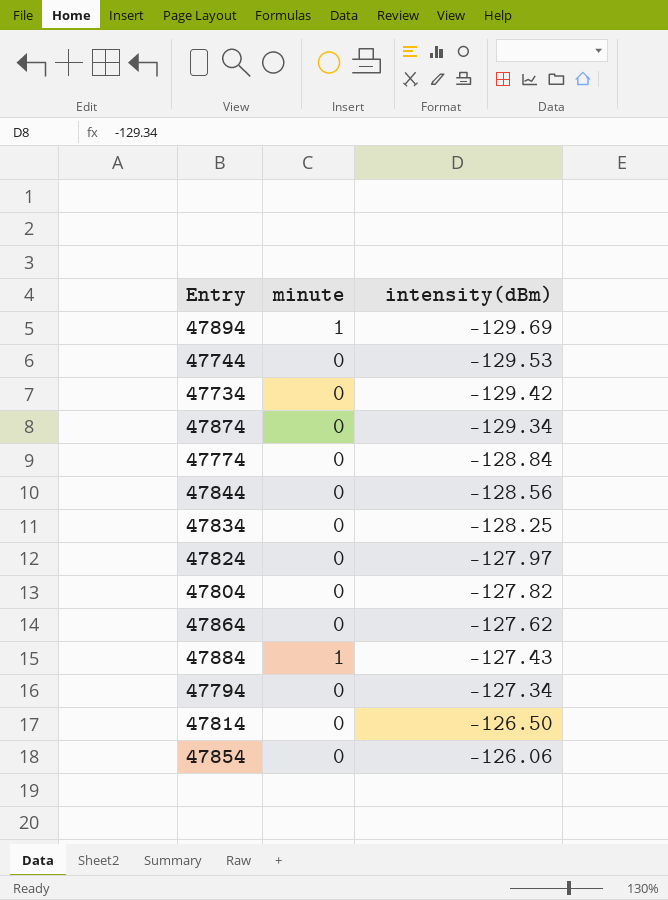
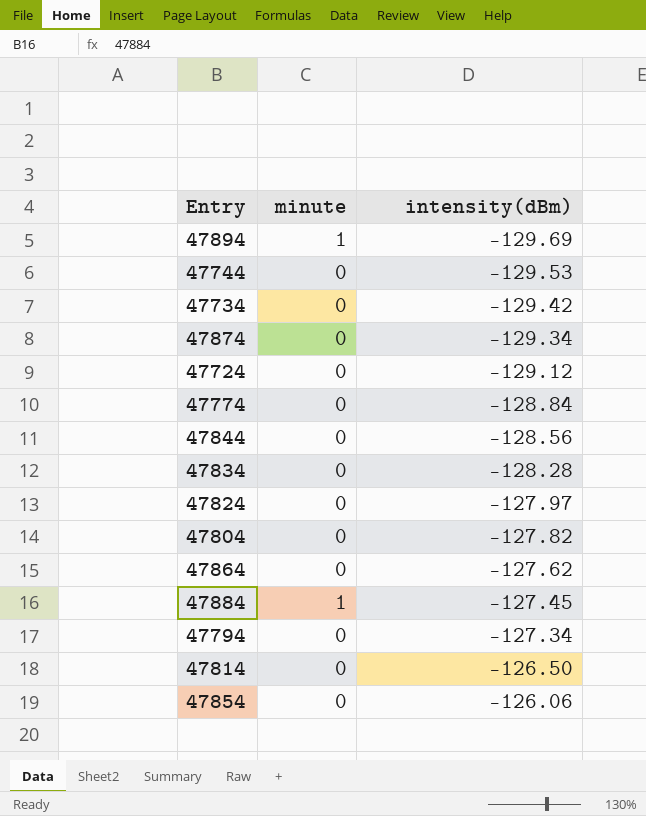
row 47724: none -> 0 | -129.12
47834 | intensity(dBm): -128.25 -> -128.28
47884 | intensity(dBm): -127.43 -> -127.45

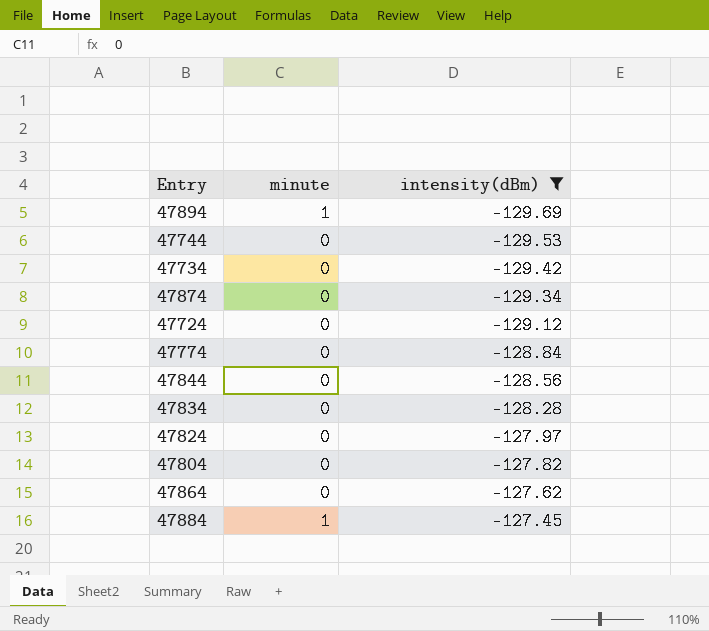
filter: none -> intensity(dBm) <= -127.45

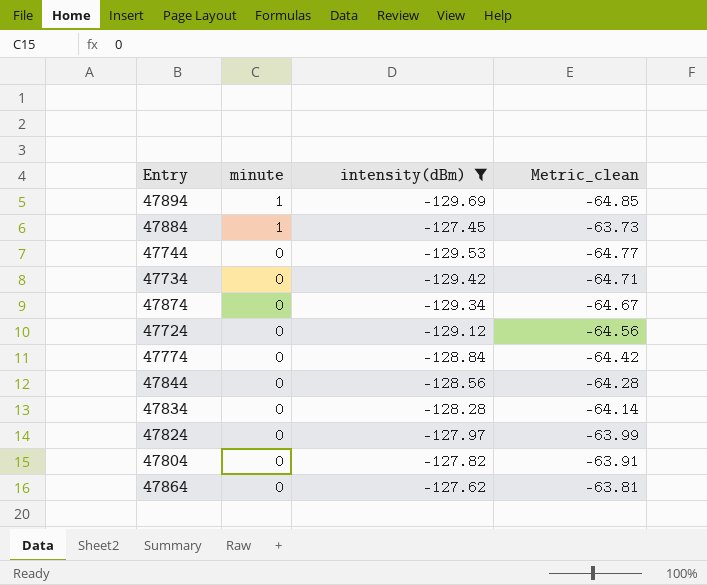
row order: intensity(dBm) ascending -> minute descending
column Metric_clean | formula: none -> [intensity(dBm)] * 0.5

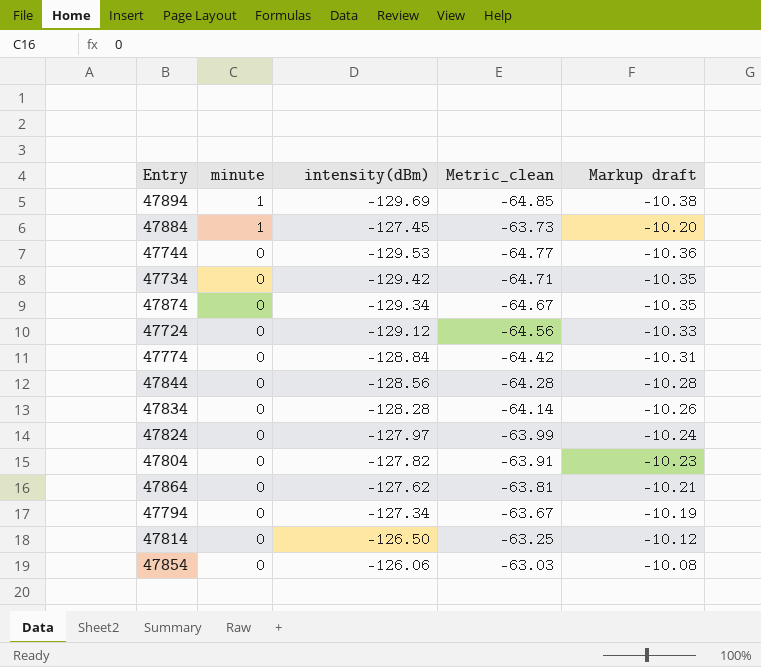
filter: intensity(dBm) <= -127.45 -> none
column Markup draft | formula: none -> [intensity(dBm)] * 0.08

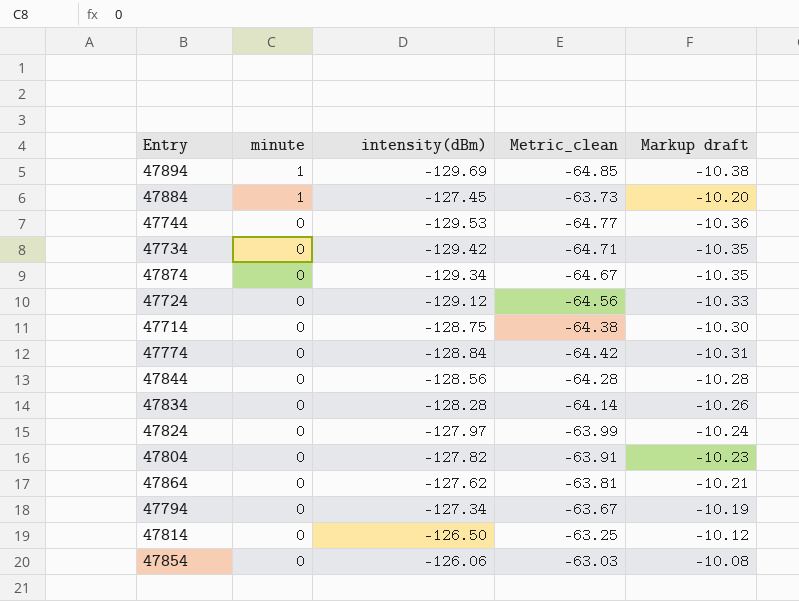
row 47714: none -> 0 | -128.75 | -64.38 | -10.30

